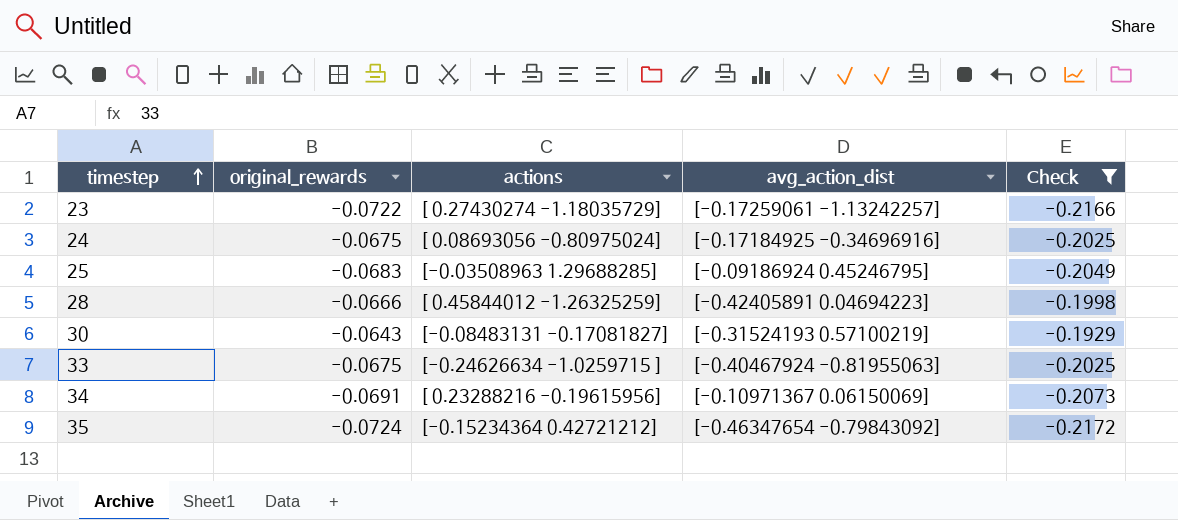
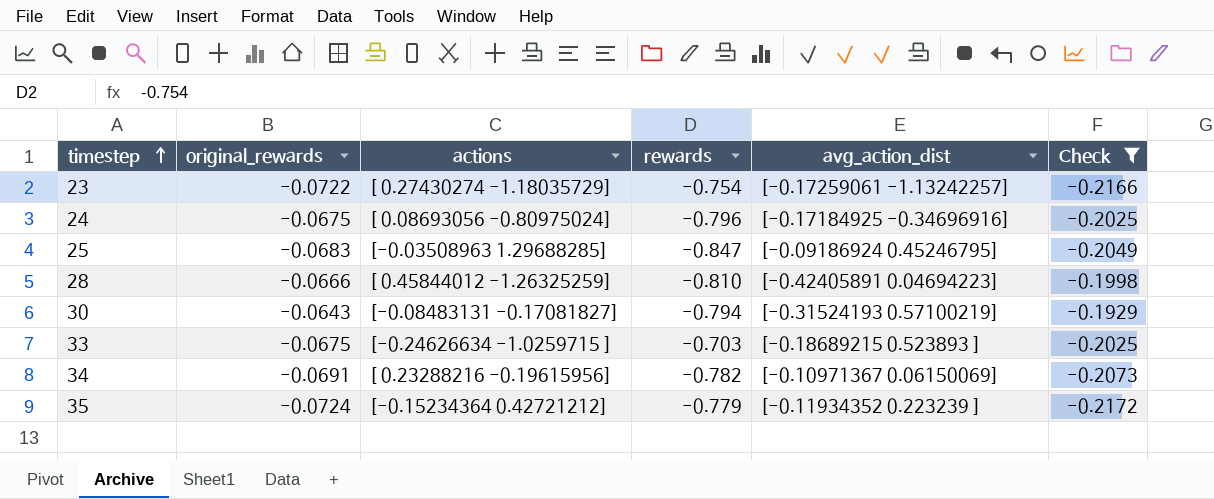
column rewards | position: none -> 4
33 | avg_action_dist: [-0.40467924 -0.81955063] -> [-0.18689215 0.523893 ]
35 | avg_action_dist: [-0.46347654 -0.79843092] -> [-0.11934352 0.223239 ]

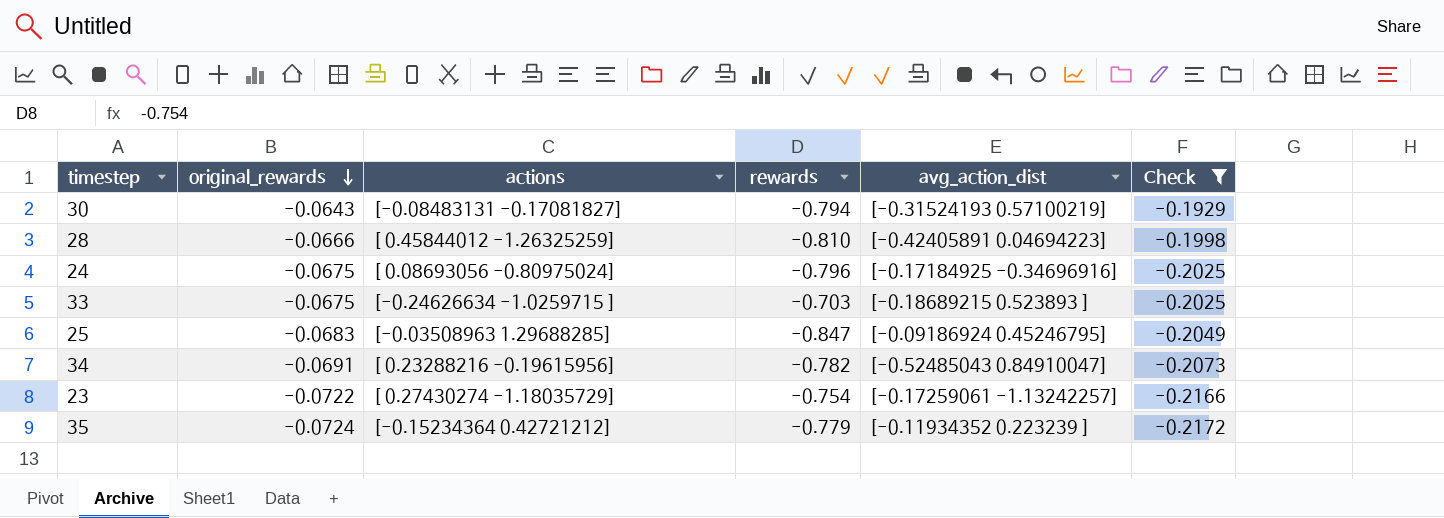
row order: timestep ascending -> original_rewards descending
34 | avg_action_dist: [-0.10971367 0.06150069] -> [-0.52485043 0.84910047]

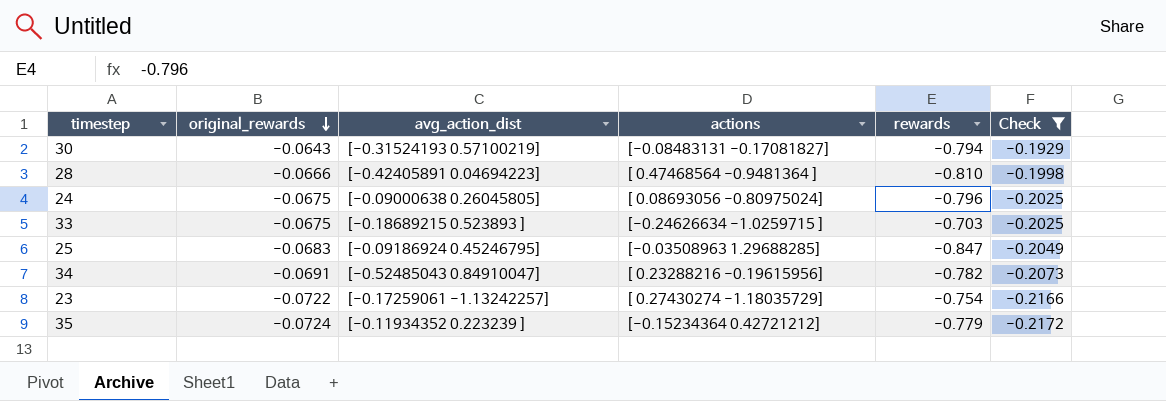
column avg_action_dist | position: 5 -> 3
28 | actions: [ 0.45844012 -1.26325259] -> [ 0.47468564 -0.9481364 ]
24 | avg_action_dist: [-0.17184925 -0.34696916] -> [-0.09000638 0.26045805]

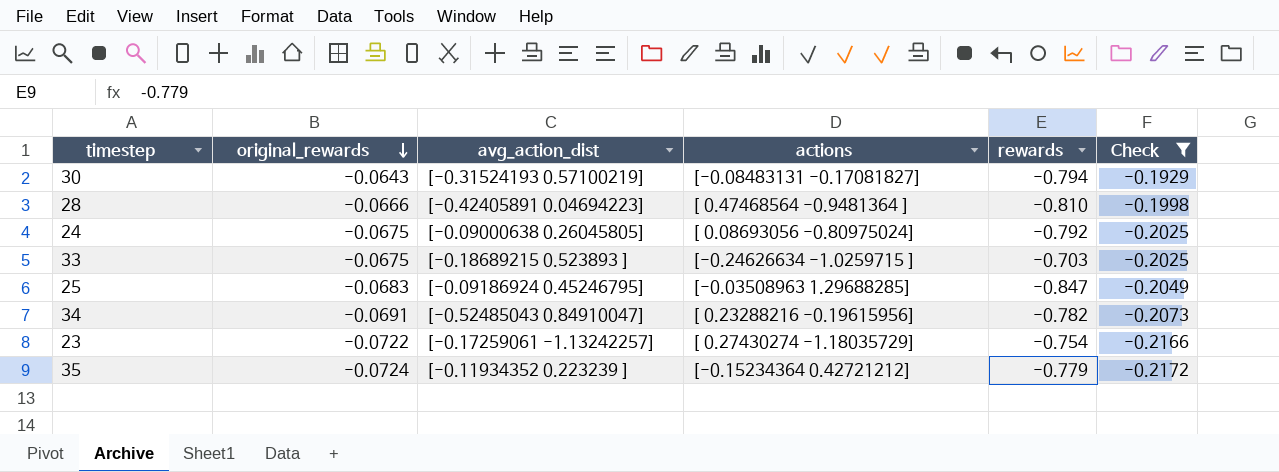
24 | rewards: -0.796 -> -0.792

